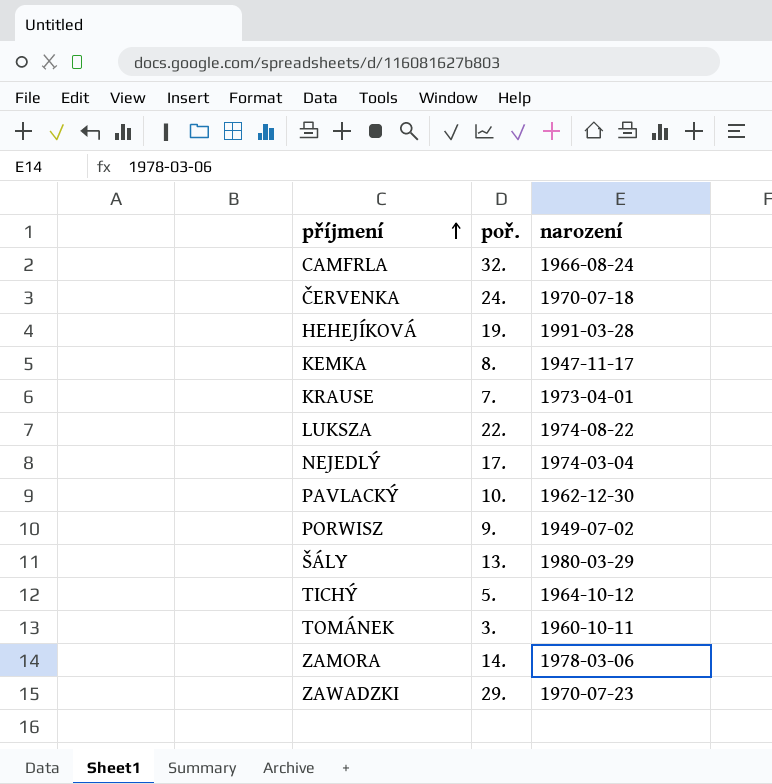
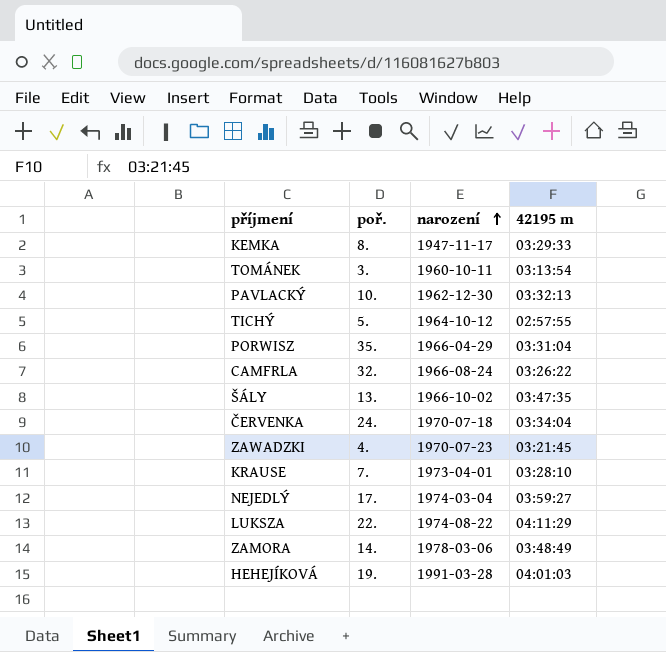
row order: příjmení ascending -> narození ascending
column 42195 m | position: none -> 4
PORWISZ | poř.: 9. -> 35.
PORWISZ | narození: 1949-07-02 -> 1966-04-29
ŠÁLY | narození: 1980-03-29 -> 1966-10-02
ZAWADZKI | poř.: 29. -> 4.

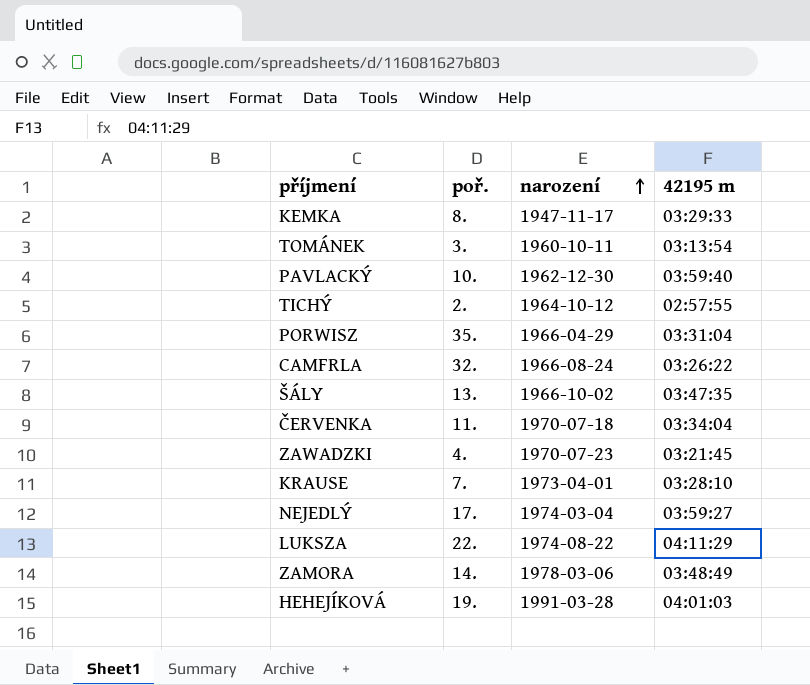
PAVLACKÝ | 42195 m: 03:32:13 -> 03:59:40
TICHÝ | poř.: 5. -> 2.
ČERVENKA | poř.: 24. -> 11.

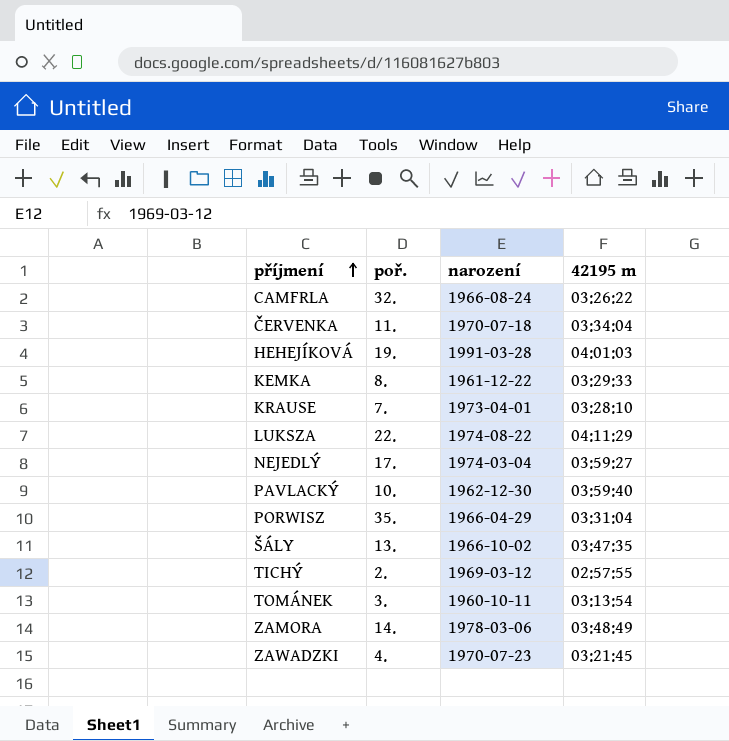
row order: narození ascending -> příjmení ascending
KEMKA | narození: 1947-11-17 -> 1961-12-22
TICHÝ | narození: 1964-10-12 -> 1969-03-12

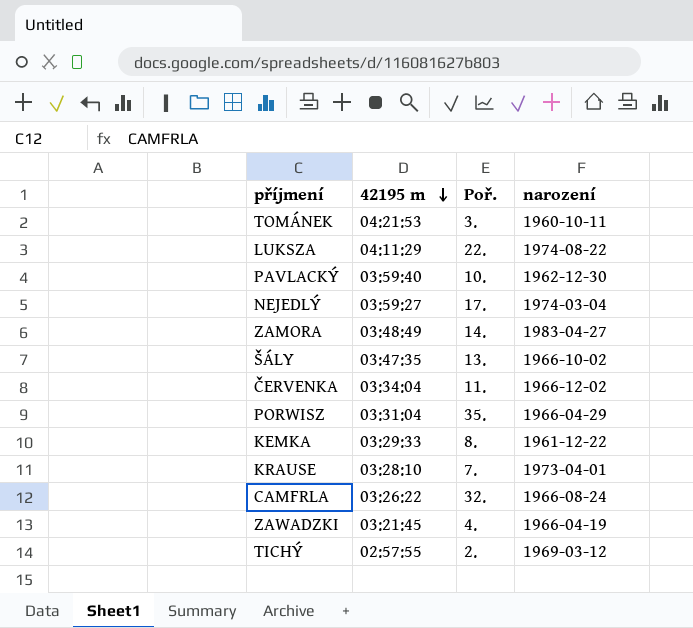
row order: příjmení ascending -> 42195 m descending
column 42195 m | position: 4 -> 2
column name: poř. -> Poř.
row HEHEJÍKOVÁ: 19. | 1991-03-28 | 04:01:03 -> none
TOMÁNEK | 42195 m: 03:13:54 -> 04:21:53
ZAMORA | narození: 1978-03-06 -> 1983-04-27
ČERVENKA | narození: 1970-07-18 -> 1966-12-02
ZAWADZKI | narození: 1970-07-23 -> 1966-04-19

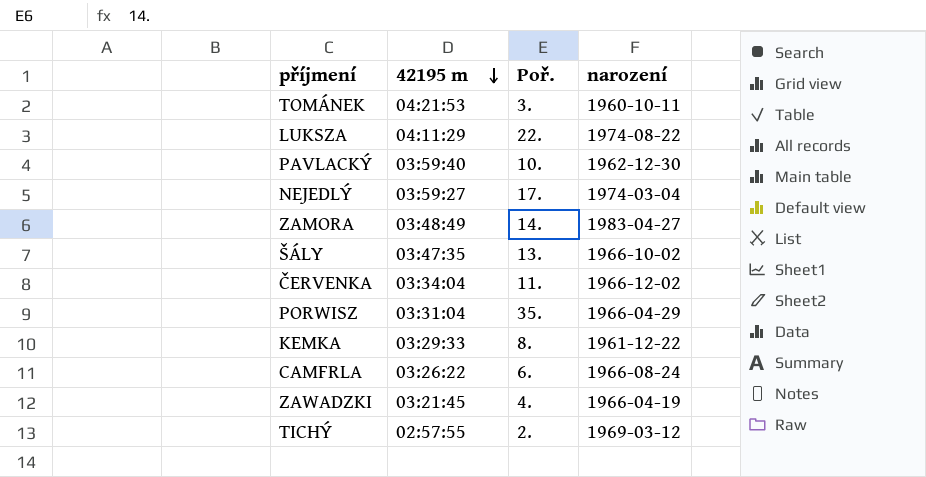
row KRAUSE: 03:28:10 | 7. | 1973-04-01 -> none
CAMFRLA | Poř.: 32. -> 6.

